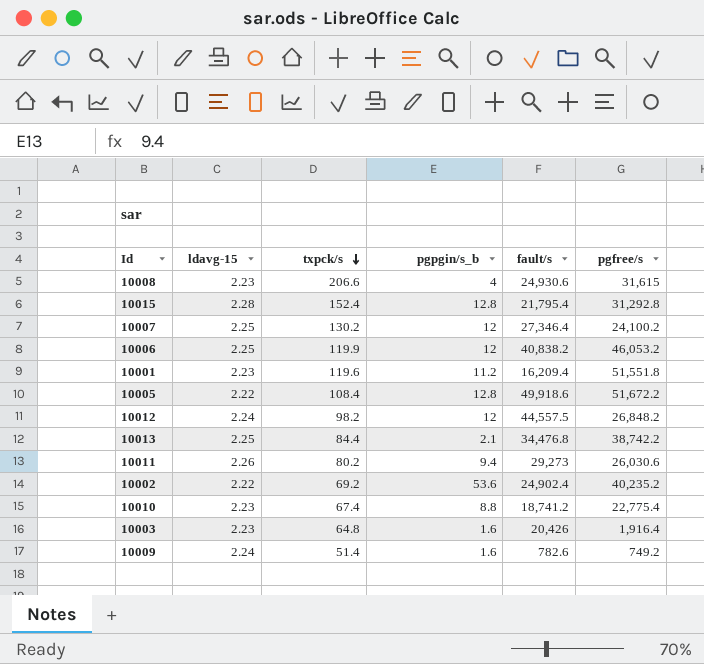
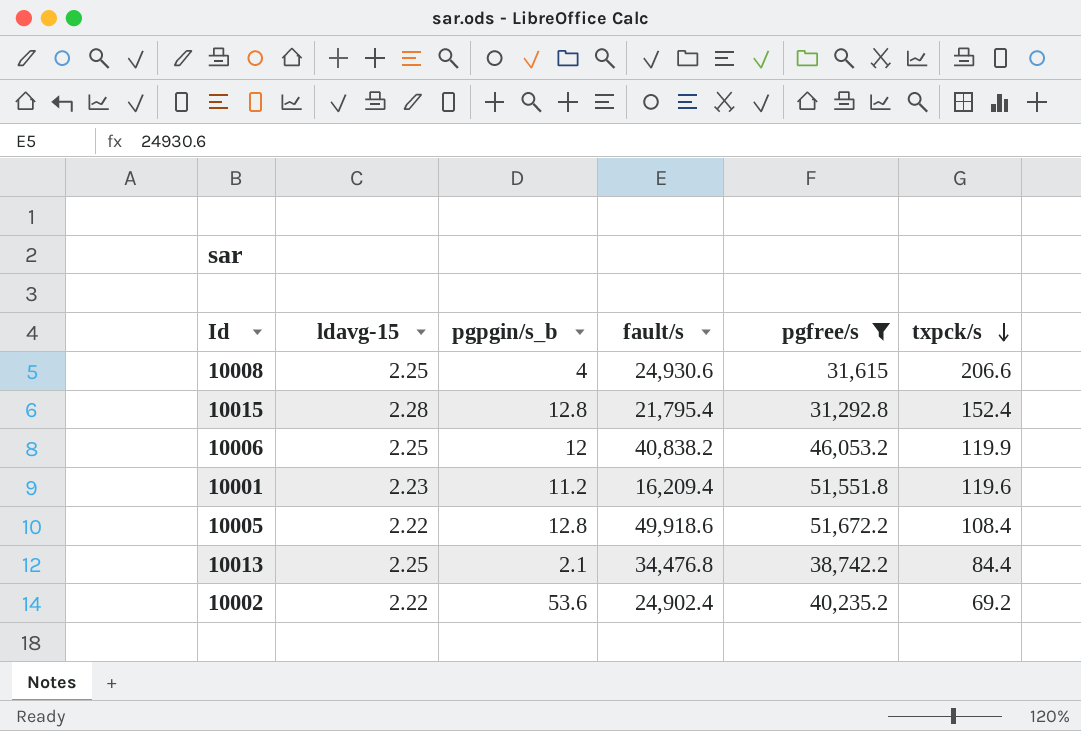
filter: none -> pgfree/s >= 31,292.8
column txpck/s | position: 3 -> 6
10008 | ldavg-15: 2.23 -> 2.25

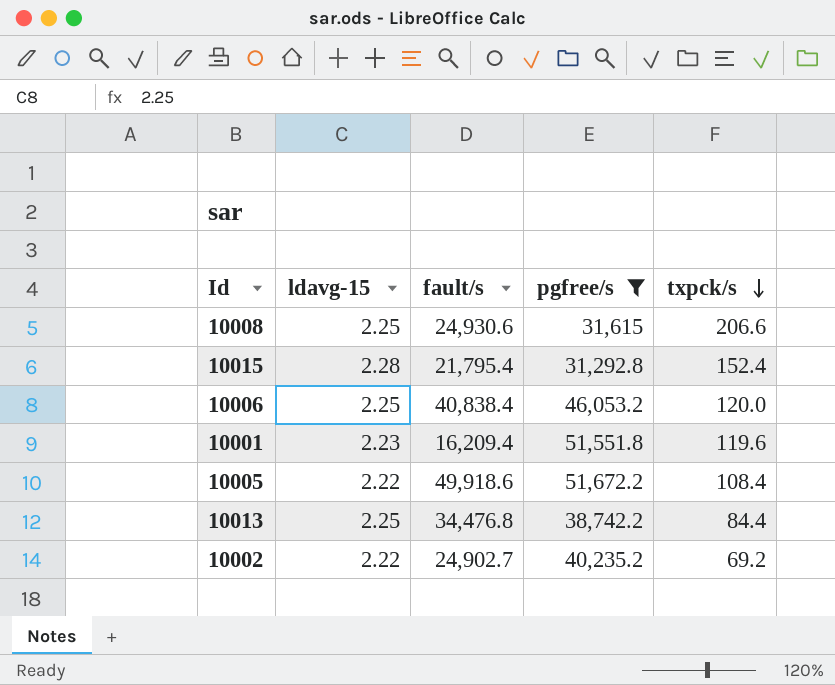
column pgpgin/s_b | position: 3 -> none
10006 | fault/s: 40,838.2 -> 40,838.4
10006 | txpck/s: 119.9 -> 120.0
10002 | fault/s: 24,902.4 -> 24,902.7

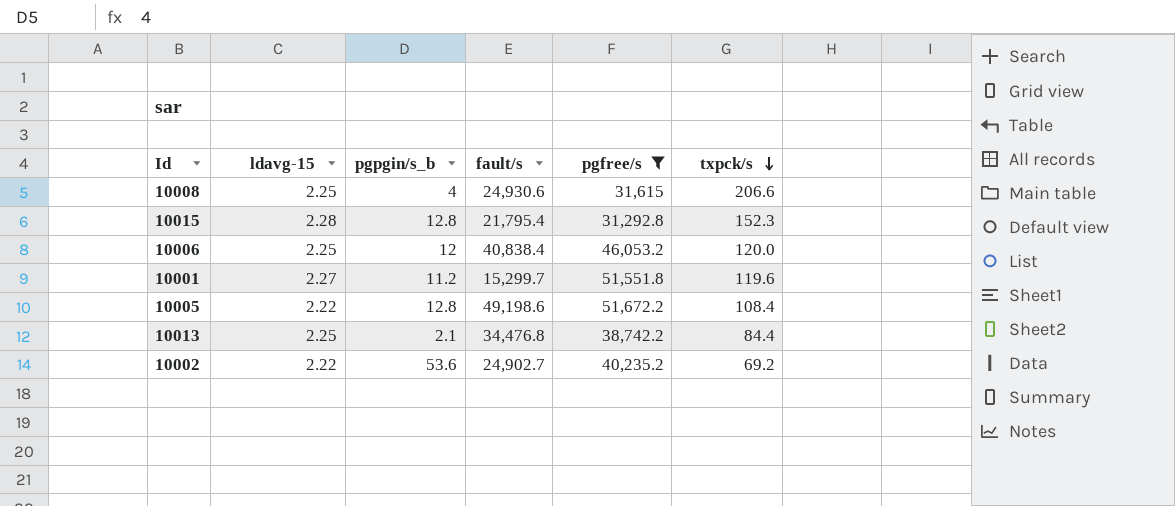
column pgpgin/s_b | position: none -> 3
10015 | txpck/s: 152.4 -> 152.3
10001 | ldavg-15: 2.23 -> 2.27
10001 | fault/s: 16,209.4 -> 15,299.7
10005 | fault/s: 49,918.6 -> 49,198.6

